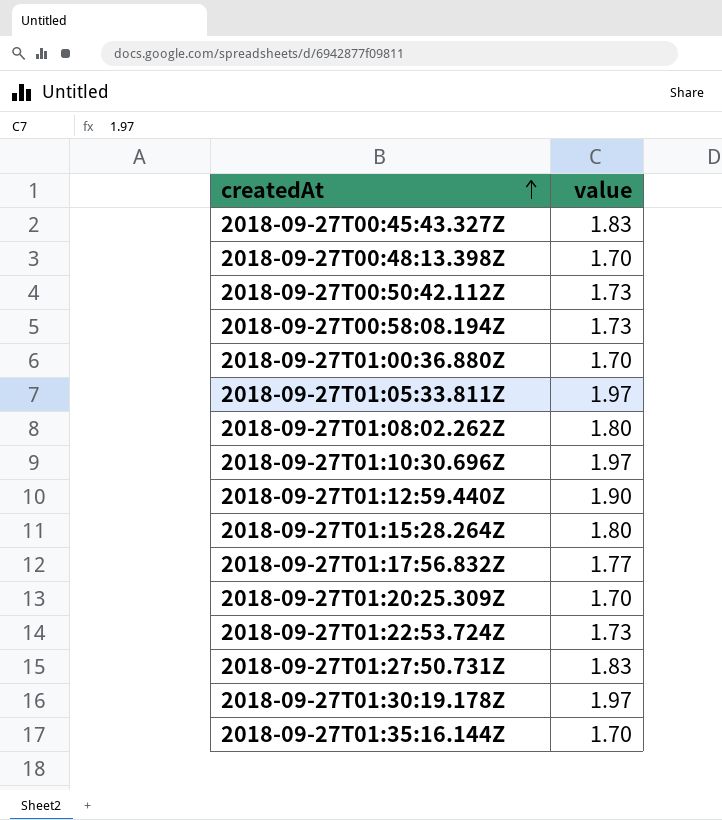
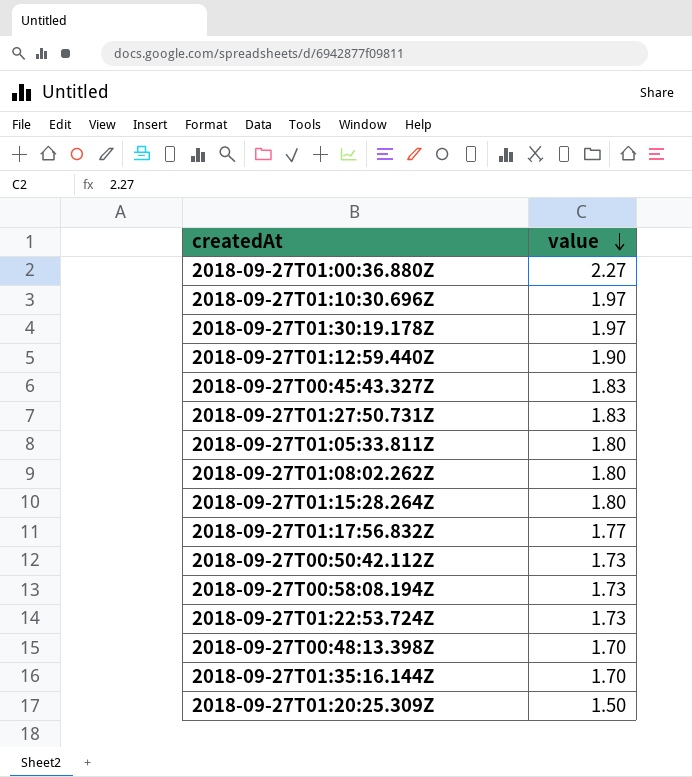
row order: createdAt ascending -> value descending
2018-09-27T01:00:36.880Z | value: 1.70 -> 2.27
2018-09-27T01:05:33.811Z | value: 1.97 -> 1.80
2018-09-27T01:20:25.309Z | value: 1.70 -> 1.50

